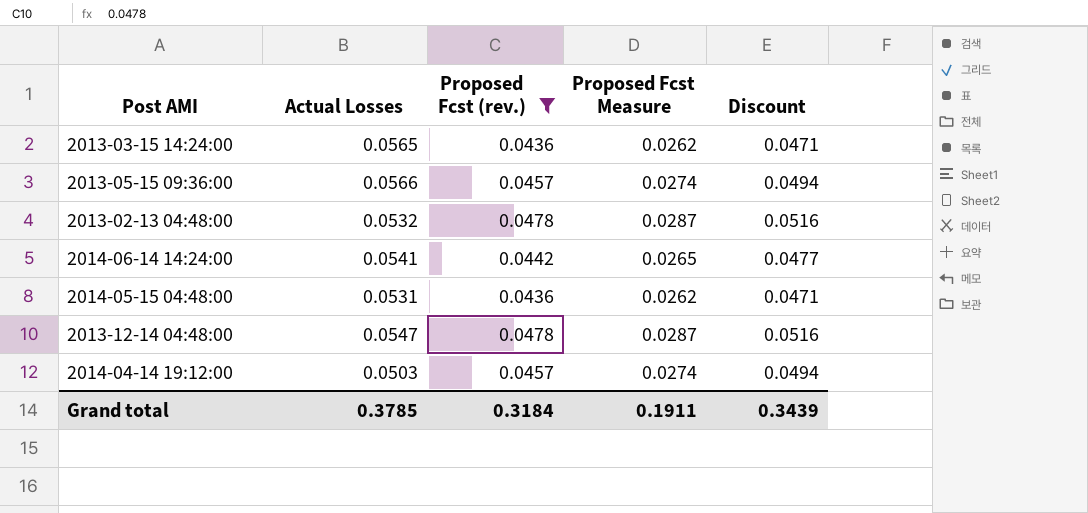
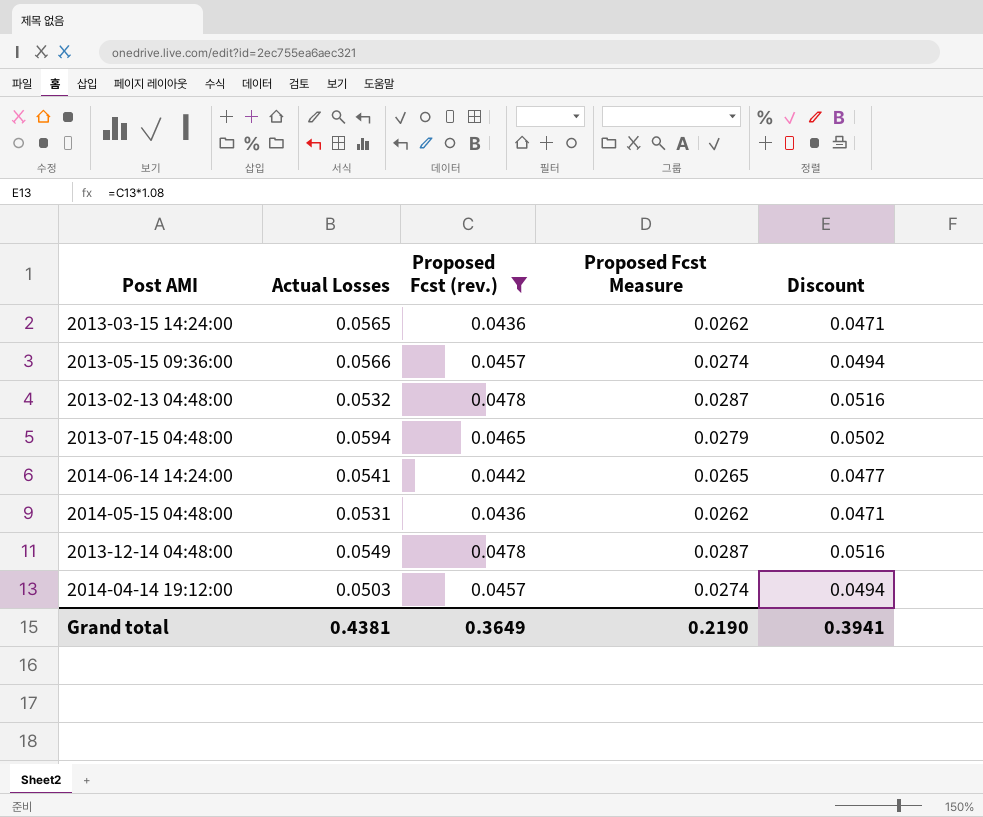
row 2013-07-15 04:48:00: none -> 0.0594 | 0.0465 | 0.0279 | 0.0502
2013-12-14 04:48:00 | Actual Losses: 0.0547 -> 0.0549
Grand total | Actual Losses: 0.3785 -> 0.4381
Grand total | Proposed Fcst (rev.): 0.3184 -> 0.3649
Grand total | Proposed Fcst Measure: 0.1911 -> 0.2190
Grand total | Discount: 0.3439 -> 0.3941

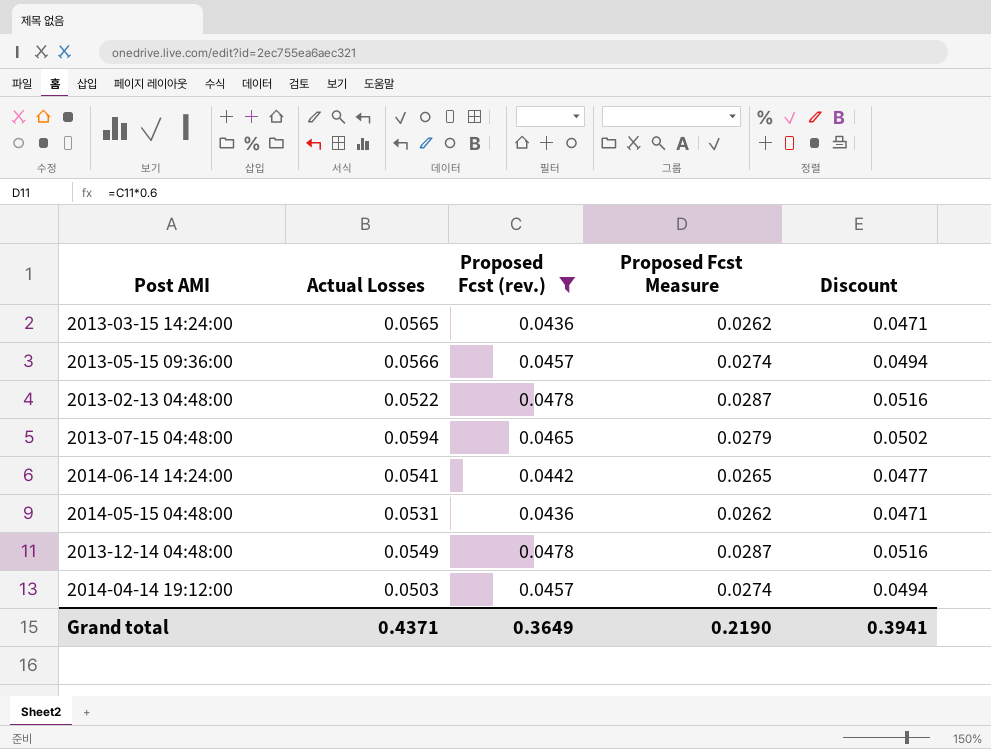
2013-02-13 04:48:00 | Actual Losses: 0.0532 -> 0.0522
Grand total | Actual Losses: 0.4381 -> 0.4371

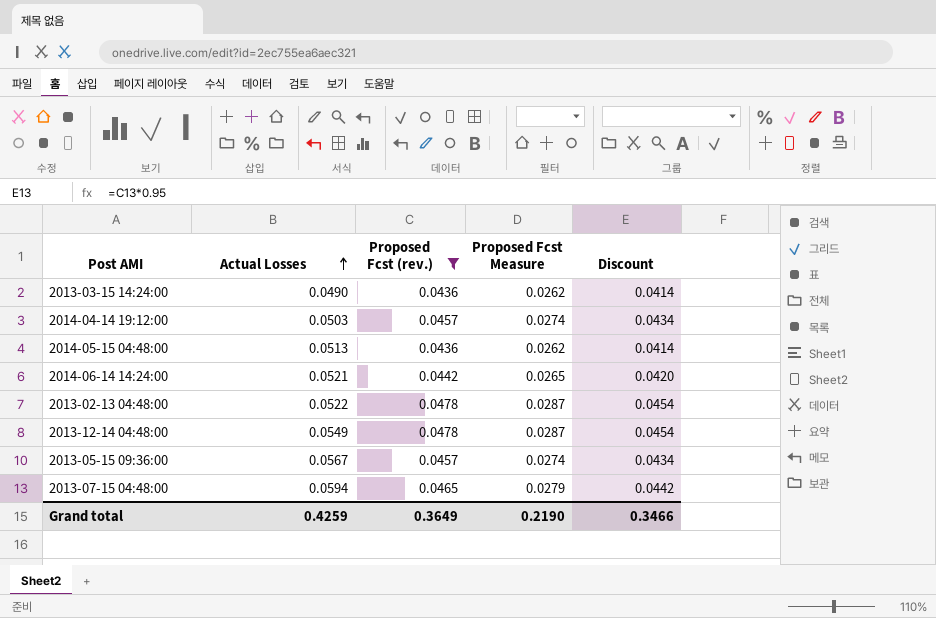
row order: none -> Actual Losses ascending
column Discount | formula: [Proposed Fcst (rev.)] * 1.08 -> [Proposed Fcst (rev.)] * 0.95
2013-03-15 14:24:00 | Actual Losses: 0.0565 -> 0.0490
2014-05-15 04:48:00 | Actual Losses: 0.0531 -> 0.0513
2014-06-14 14:24:00 | Actual Losses: 0.0541 -> 0.0521
2013-05-15 09:36:00 | Actual Losses: 0.0566 -> 0.0567
Grand total | Actual Losses: 0.4371 -> 0.4259
Grand total | Discount: 0.3941 -> 0.3466

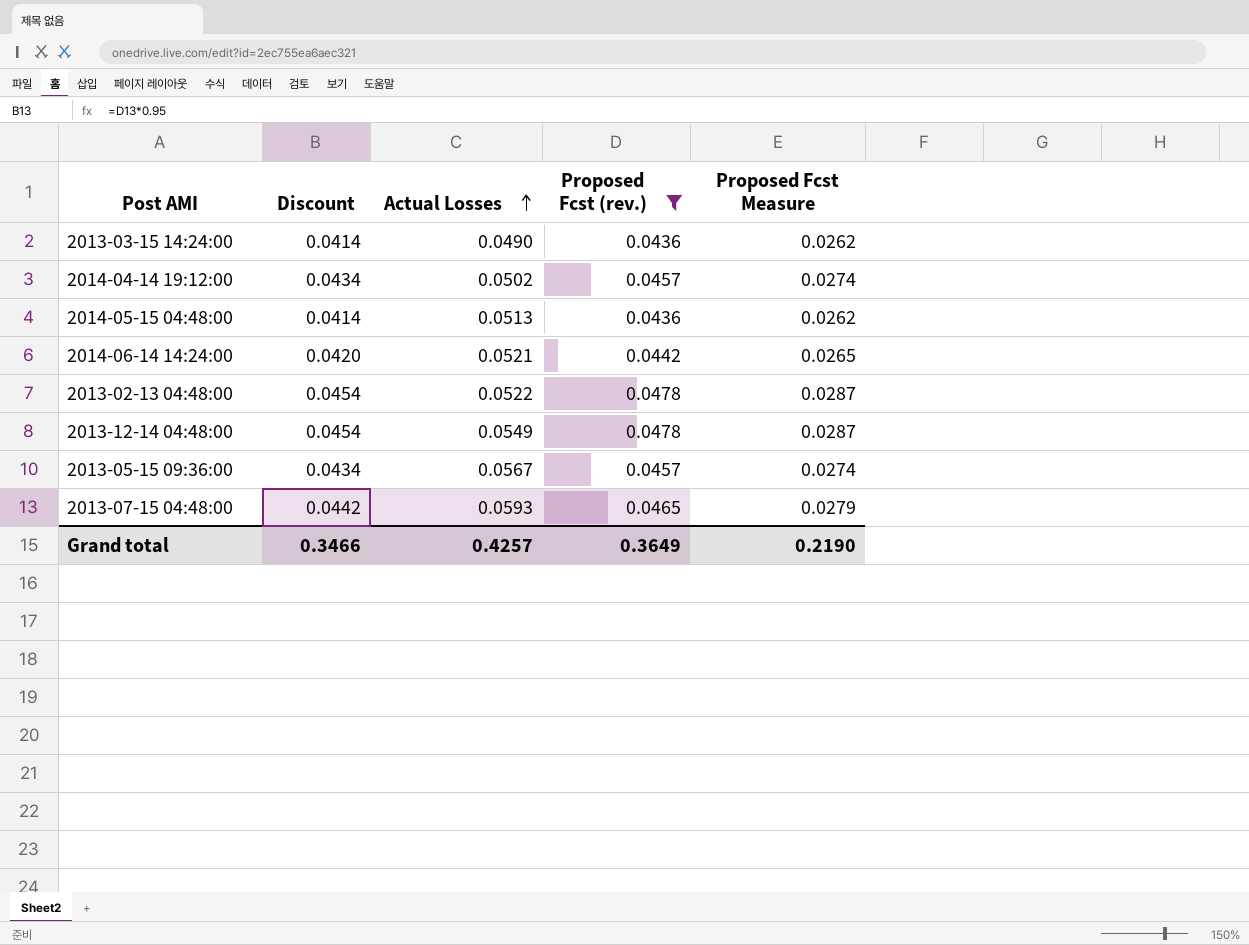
column Discount | position: 5 -> 2
2014-04-14 19:12:00 | Actual Losses: 0.0503 -> 0.0502
2013-07-15 04:48:00 | Actual Losses: 0.0594 -> 0.0593
Grand total | Actual Losses: 0.4259 -> 0.4257

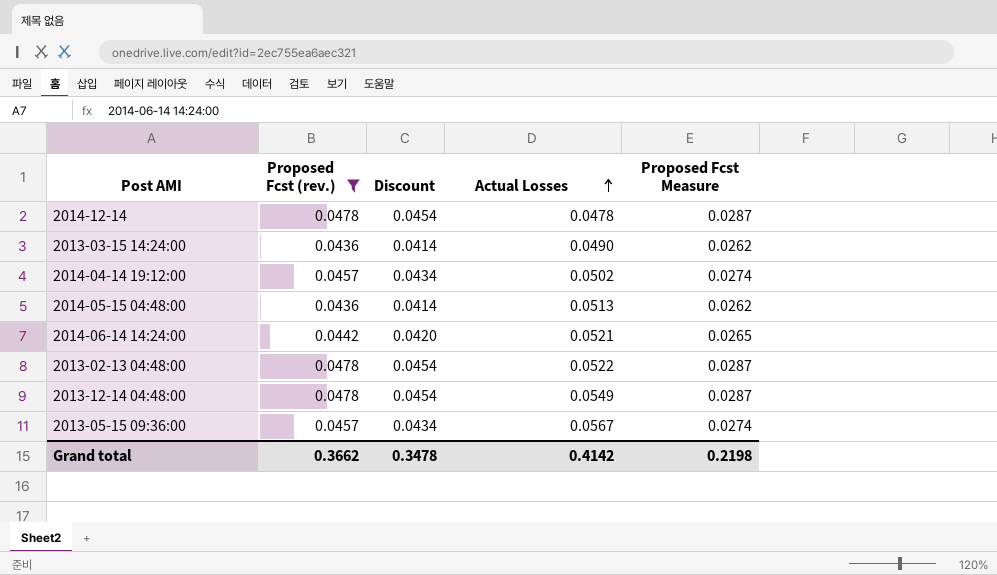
column Proposed Fcst (rev.) | position: 4 -> 2
row 2013-07-15 04:48:00: 0.0442 | 0.0593 | 0.0465 | 0.0279 -> none
row 2014-12-14: none -> 0.0478 | 0.0454 | 0.0478 | 0.0287
Grand total | Proposed Fcst (rev.): 0.3649 -> 0.3662
Grand total | Discount: 0.3466 -> 0.3478
Grand total | Actual Losses: 0.4257 -> 0.4142
Grand total | Proposed Fcst Measure: 0.2190 -> 0.2198

